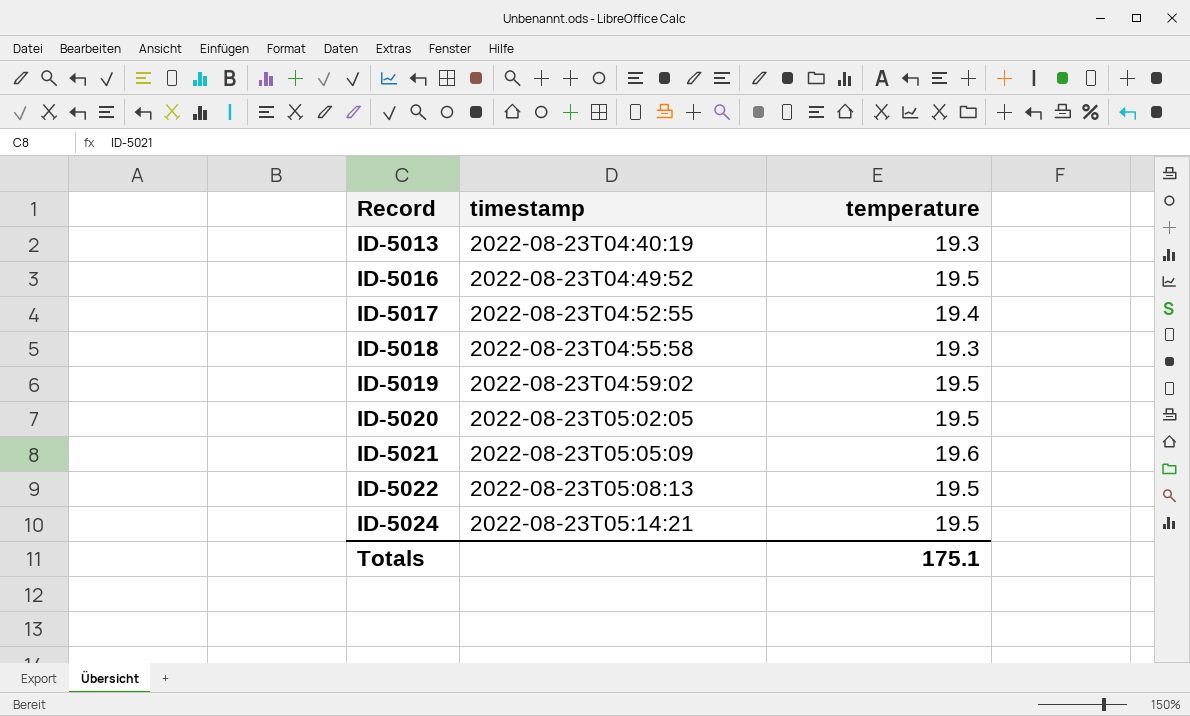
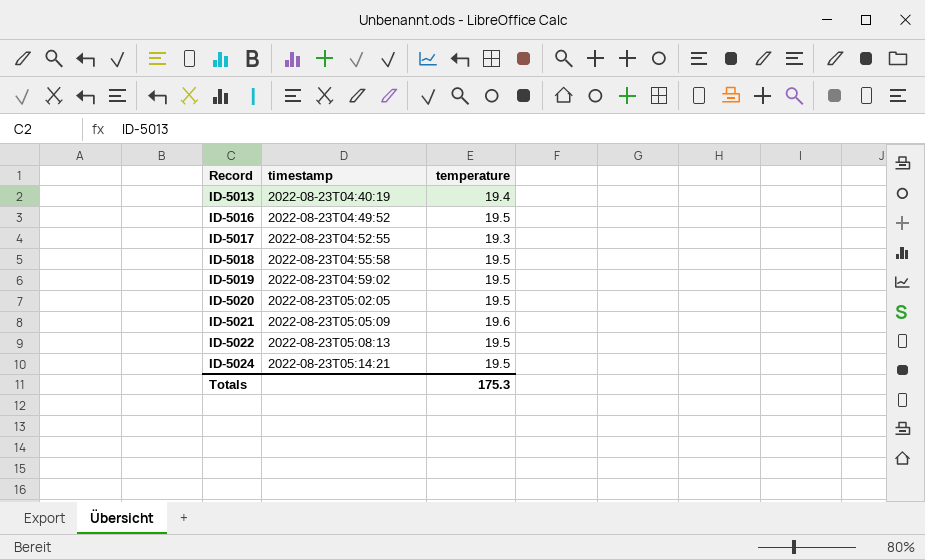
ID-5013 | temperature: 19.3 -> 19.4
ID-5017 | temperature: 19.4 -> 19.3
ID-5018 | temperature: 19.3 -> 19.5
Totals | temperature: 175.1 -> 175.3

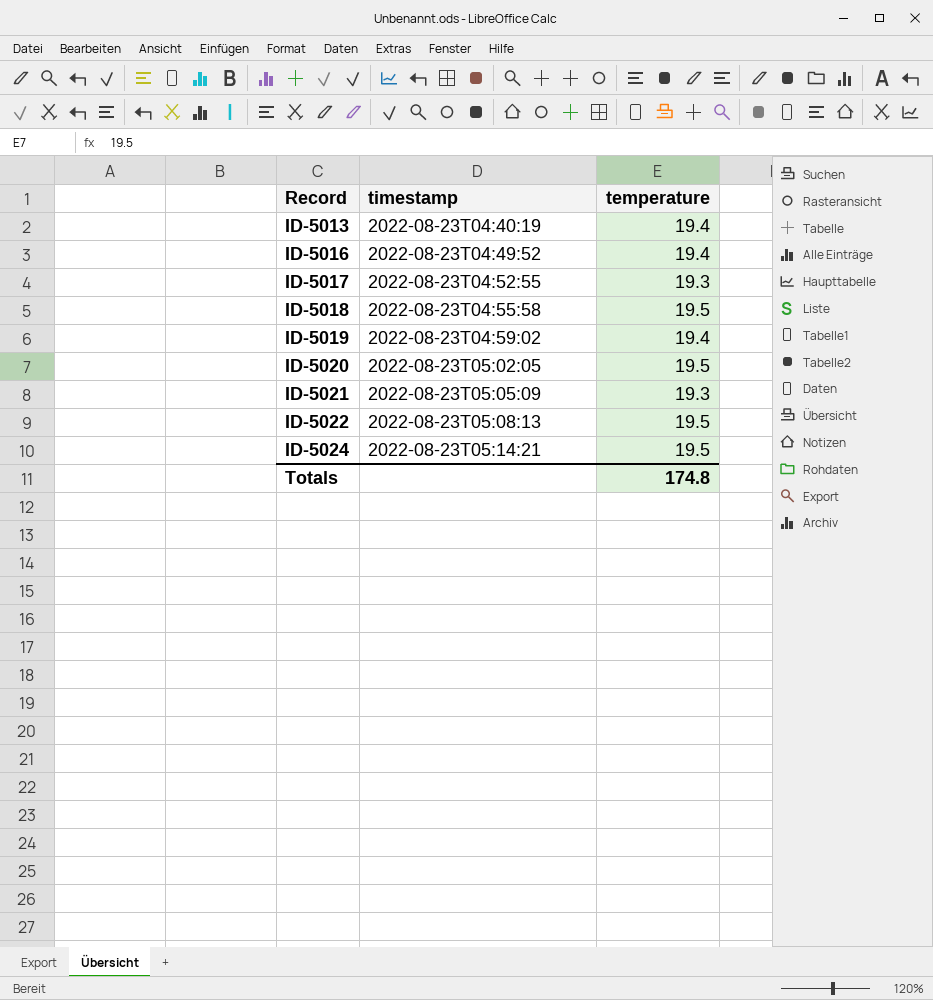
ID-5016 | temperature: 19.5 -> 19.4
ID-5019 | temperature: 19.5 -> 19.4
ID-5021 | temperature: 19.6 -> 19.3
Totals | temperature: 175.3 -> 174.8

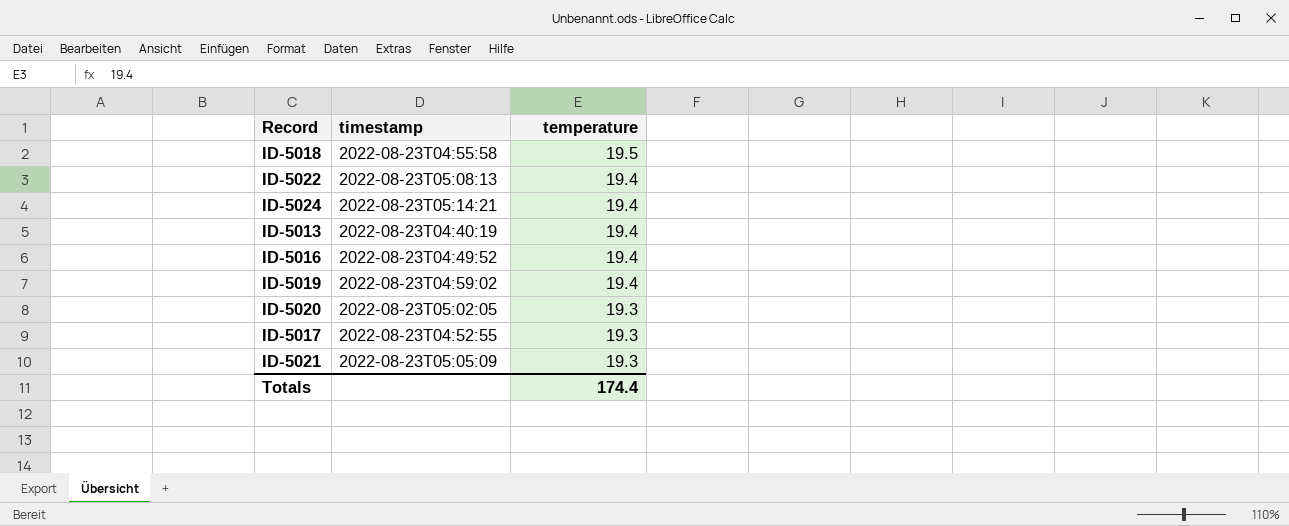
row order: Record ascending -> temperature descending
ID-5022 | temperature: 19.5 -> 19.4
ID-5024 | temperature: 19.5 -> 19.4
ID-5020 | temperature: 19.5 -> 19.3
Totals | temperature: 174.8 -> 174.4

